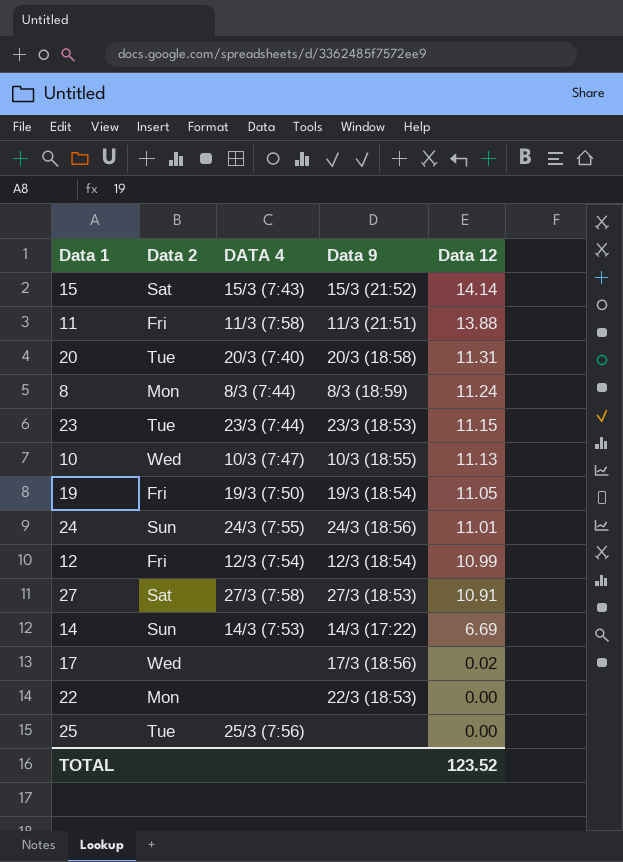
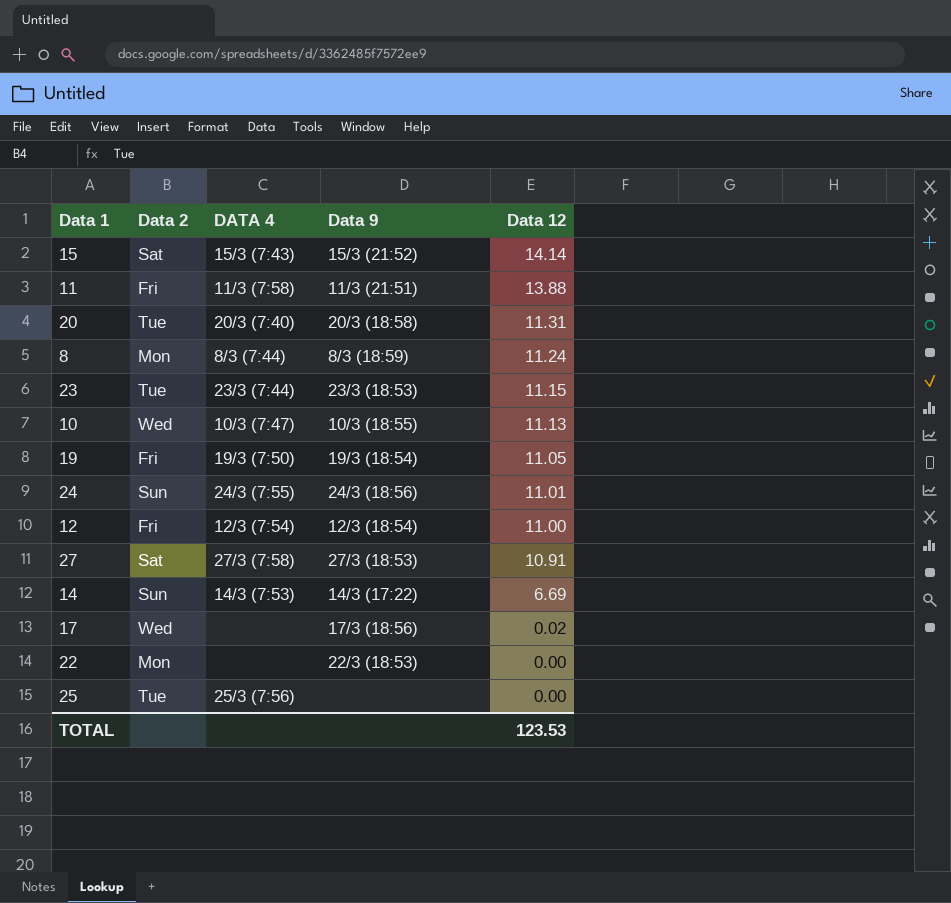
12 | Data 12: 10.99 -> 11.00
TOTAL | Data 12: 123.52 -> 123.53

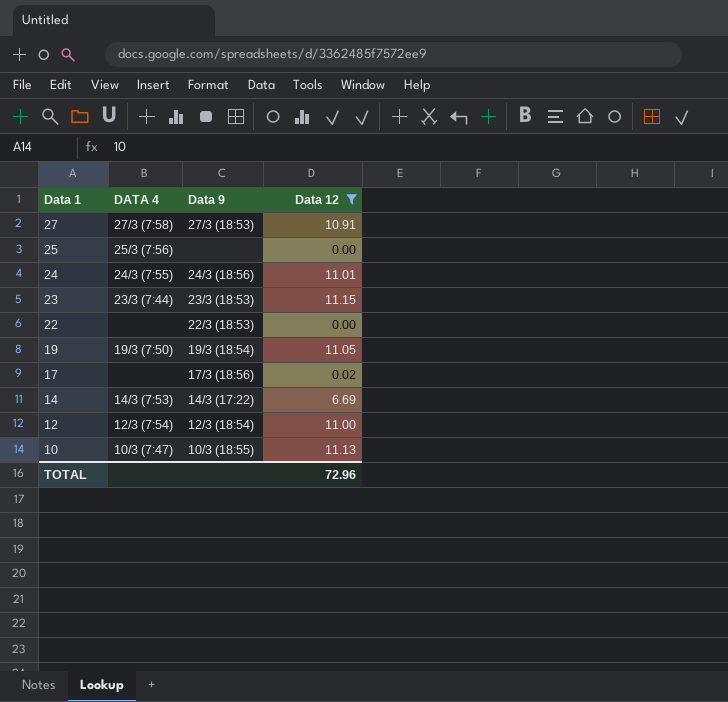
filter: none -> Data 12 <= 11.15
row order: Data 12 descending -> Data 1 descending
column Data 2 | position: 2 -> none
TOTAL | Data 12: 123.53 -> 72.96

